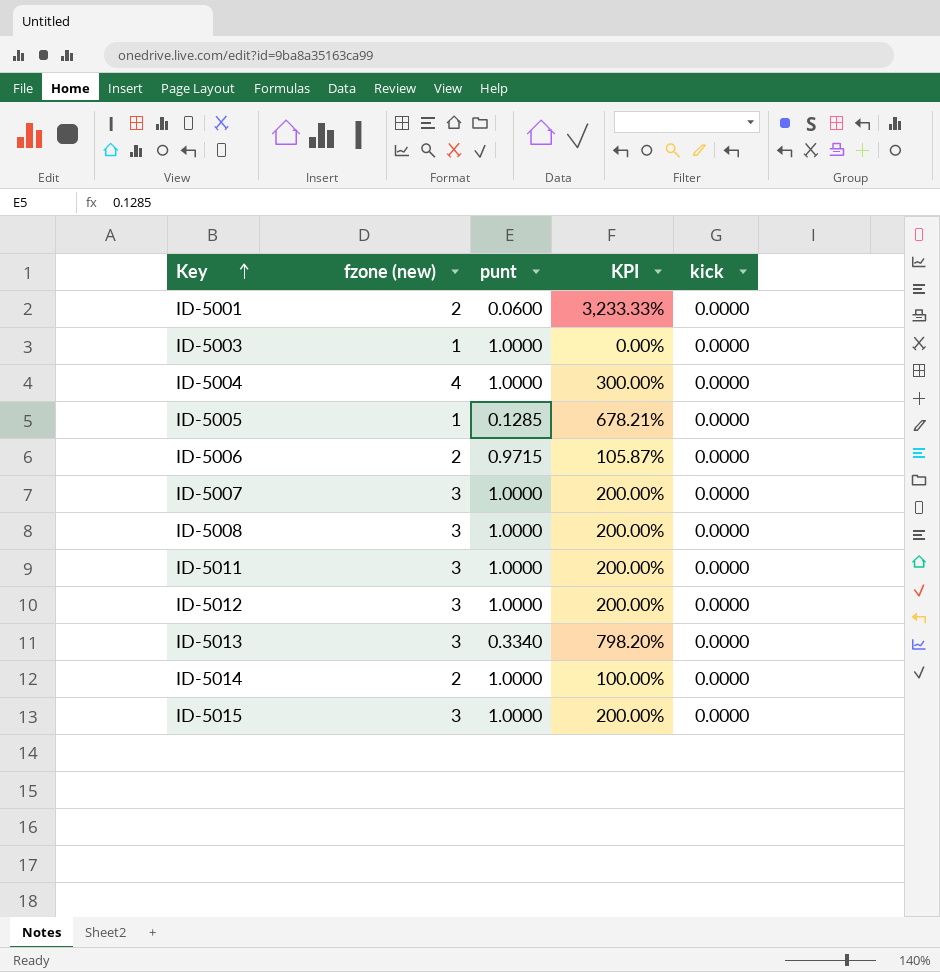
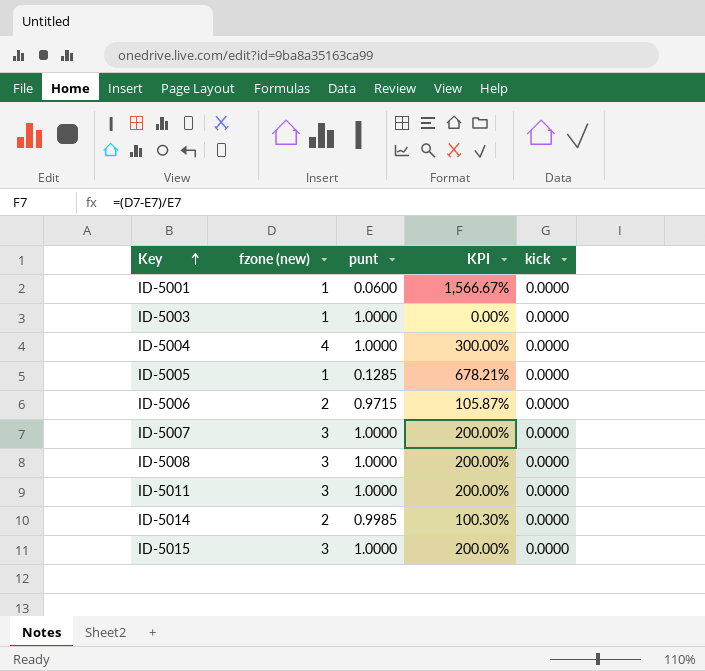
row ID-5012: 3 | 1.0000 | 200.00% | 0.0000 -> none
row ID-5013: 3 | 0.3340 | 798.20% | 0.0000 -> none
ID-5001 | fzone (new): 2 -> 1
ID-5001 | KPI: 3,233.33% -> 1,566.67%
ID-5014 | punt: 1.0000 -> 0.9985
ID-5014 | KPI: 100.00% -> 100.30%

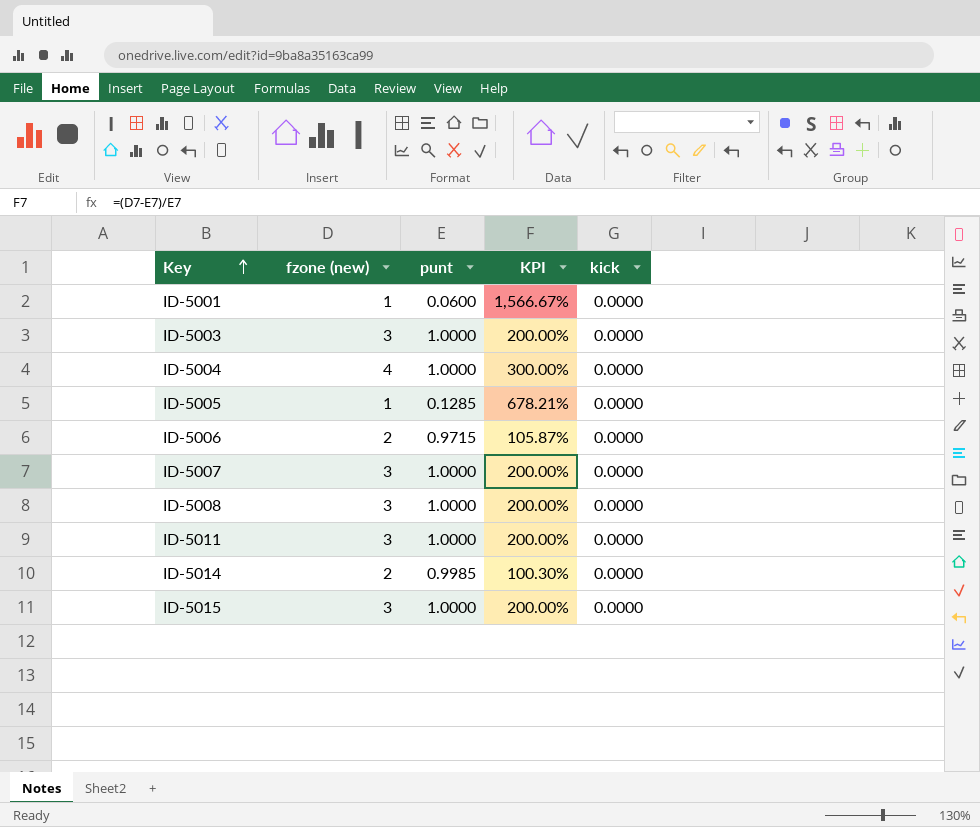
ID-5003 | fzone (new): 1 -> 3
ID-5003 | KPI: 0.00% -> 200.00%

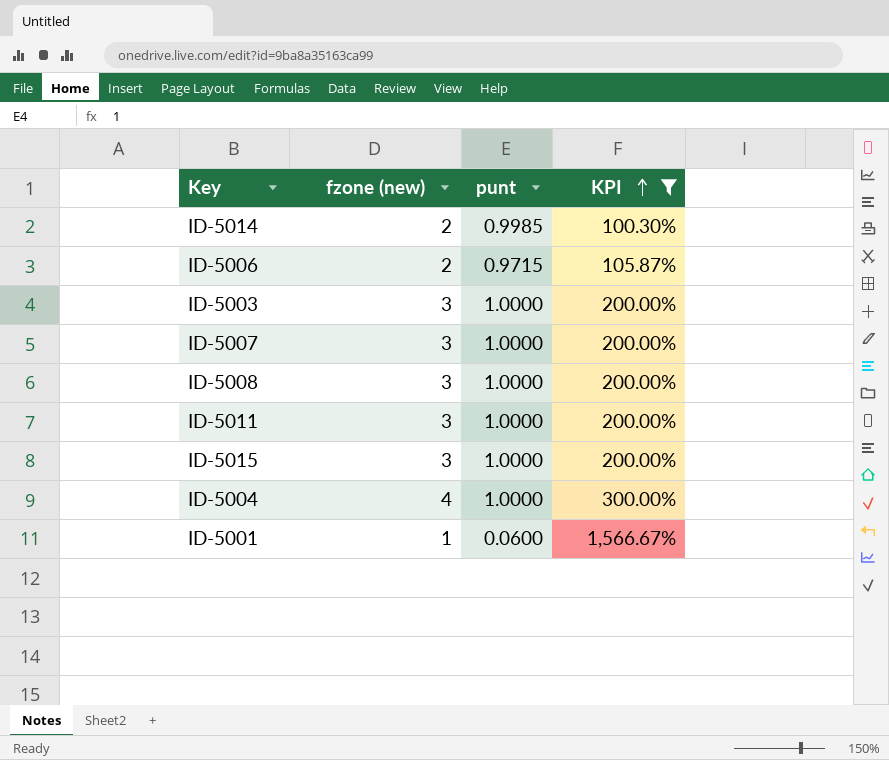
filter: none -> KPI != 678.21%
row order: Key ascending -> KPI ascending
column kick | position: 5 -> none

